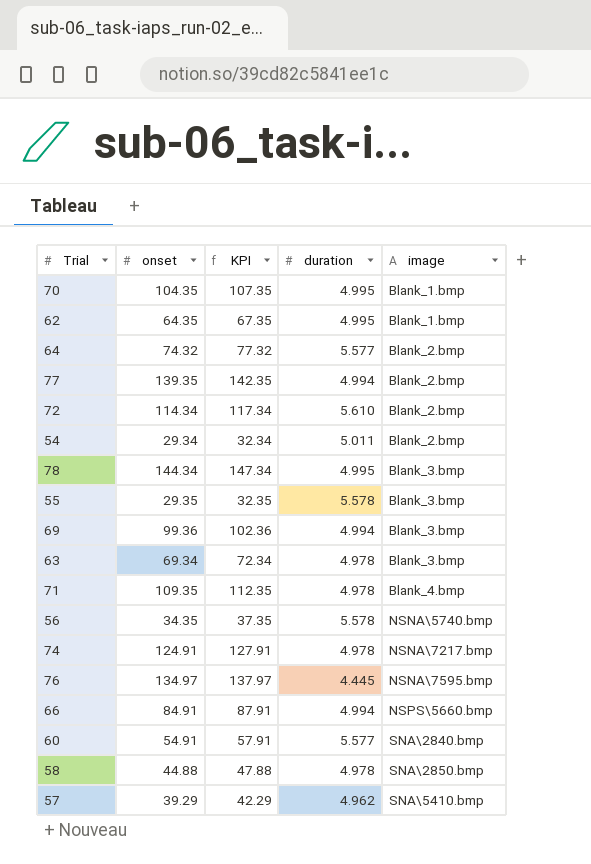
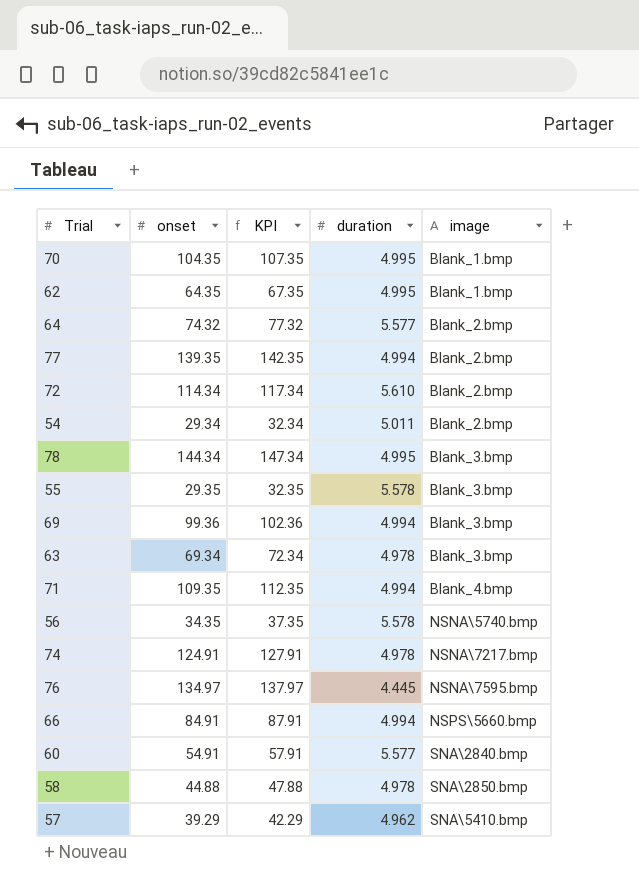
71 | duration: 4.978 -> 4.994

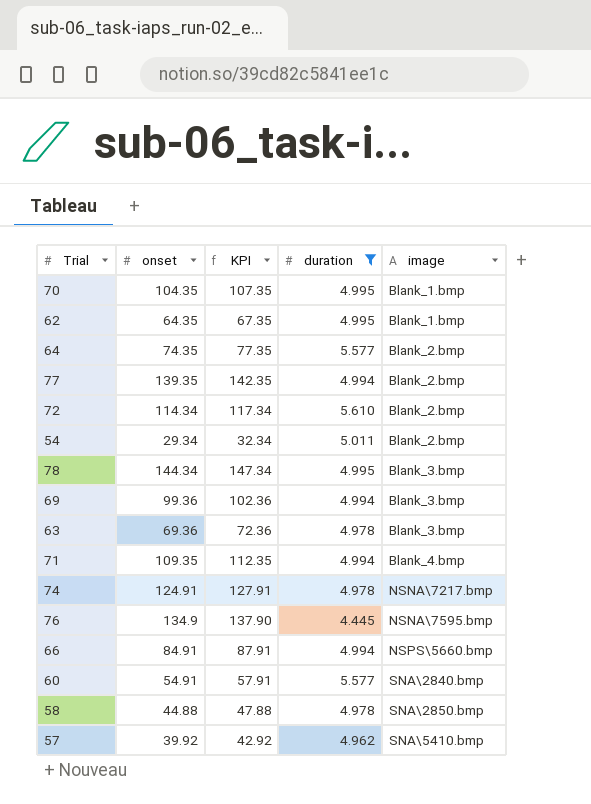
filter: none -> duration != 5.578
64 | onset: 74.32 -> 74.35
64 | KPI: 77.32 -> 77.35
63 | onset: 69.34 -> 69.36
63 | KPI: 72.34 -> 72.36
76 | onset: 134.97 -> 134.9
76 | KPI: 137.97 -> 137.90
57 | onset: 39.29 -> 39.92
57 | KPI: 42.29 -> 42.92

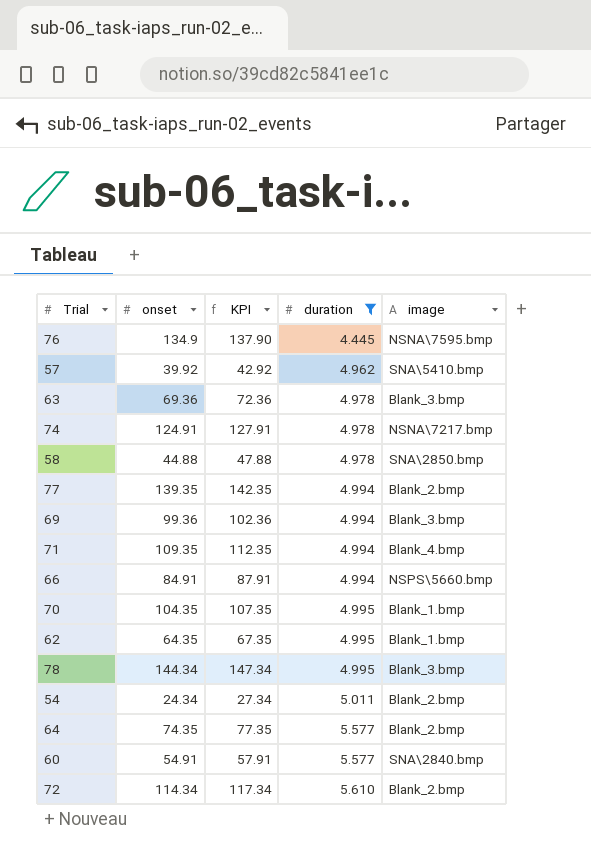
row order: image ascending -> duration ascending
54 | onset: 29.34 -> 24.34
54 | KPI: 32.34 -> 27.34

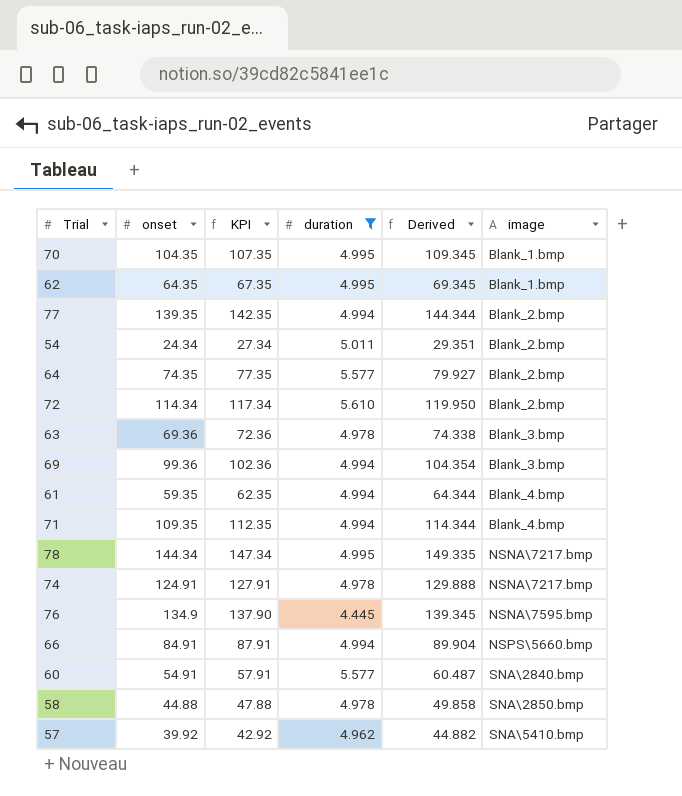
row order: duration ascending -> image ascending
column Derived | formula: none -> [onset] + [duration]
row 61: none -> 59.35 | 62.35 | 4.994 | 64.344 | Blank_4.bmp
78 | image: Blank_3.bmp -> NSNA\7217.bmp

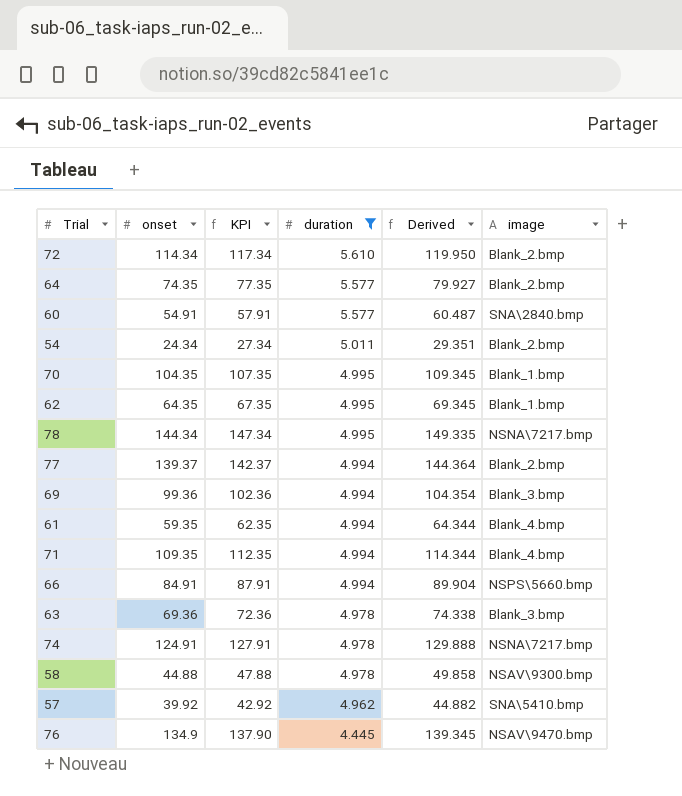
row order: image ascending -> duration descending
77 | onset: 139.35 -> 139.37
77 | KPI: 142.35 -> 142.37
77 | Derived: 144.344 -> 144.364
58 | image: SNA\2850.bmp -> NSAV\9300.bmp
76 | image: NSNA\7595.bmp -> NSAV\9470.bmp

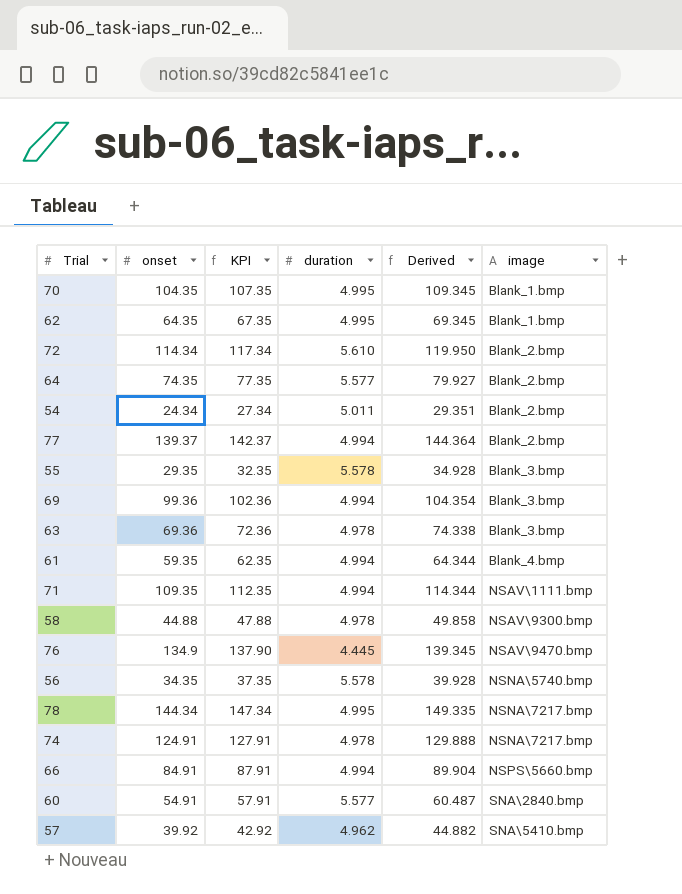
filter: duration != 5.578 -> none
row order: duration descending -> image ascending
71 | image: Blank_4.bmp -> NSAV\1111.bmp

